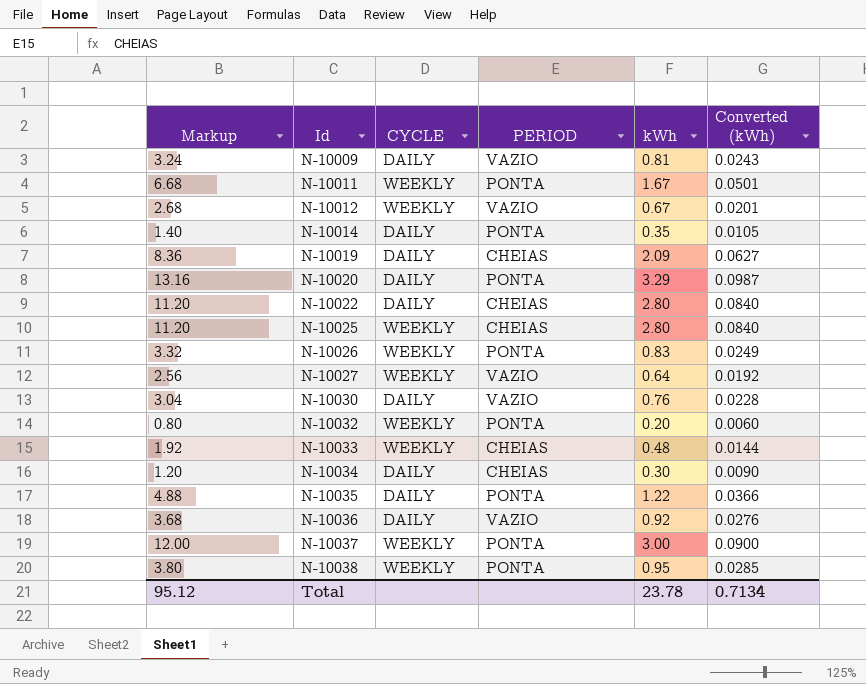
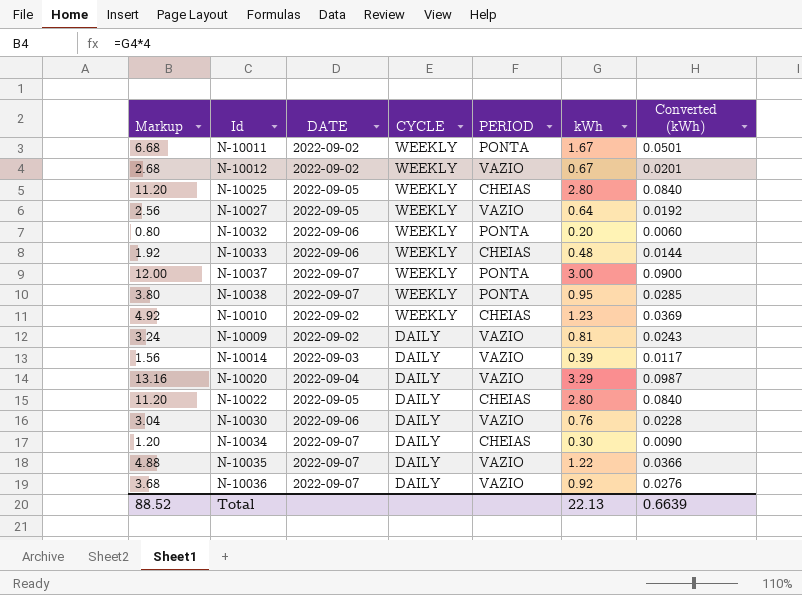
row order: Id ascending -> CYCLE descending
column DATE | position: none -> 3
row N-10019: 8.36 | DAILY | CHEIAS | 2.09 | 0.0627 -> none
row N-10026: 3.32 | WEEKLY | PONTA | 0.83 | 0.0249 -> none
row N-10010: none -> 4.92 | 2022-09-02 | WEEKLY | CHEIAS | 1.23 | 0.0369
N-10014 | Markup: 1.40 -> 1.56
N-10014 | PERIOD: PONTA -> VAZIO
N-10014 | kWh: 0.35 -> 0.39
N-10014 | Converted (kWh): 0.0105 -> 0.0117
N-10020 | PERIOD: PONTA -> VAZIO
N-10035 | PERIOD: PONTA -> VAZIO
Total | Markup: 95.12 -> 88.52
Total | kWh: 23.78 -> 22.13
Total | Converted (kWh): 0.7134 -> 0.6639

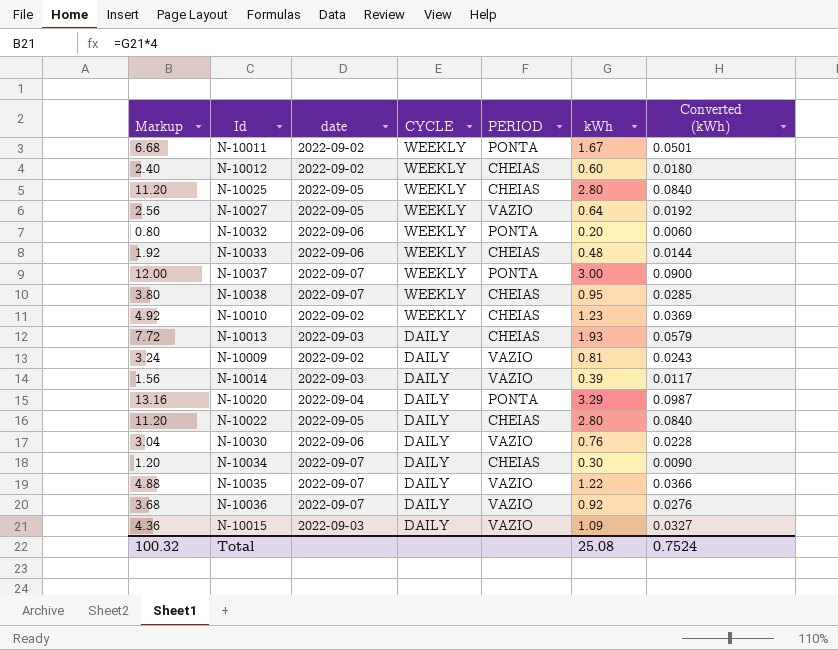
column name: DATE -> date
N-10012 | Markup: 2.68 -> 2.40
N-10012 | PERIOD: VAZIO -> CHEIAS
N-10012 | kWh: 0.67 -> 0.60
N-10012 | Converted (kWh): 0.0201 -> 0.0180
N-10038 | PERIOD: PONTA -> CHEIAS
row N-10013: none -> 7.72 | 2022-09-03 | DAILY | CHEIAS | 1.93 | 0.0579
N-10020 | PERIOD: VAZIO -> PONTA
row N-10015: none -> 4.36 | 2022-09-03 | DAILY | VAZIO | 1.09 | 0.0327
Total | Markup: 88.52 -> 100.32
Total | kWh: 22.13 -> 25.08
Total | Converted (kWh): 0.6639 -> 0.7524

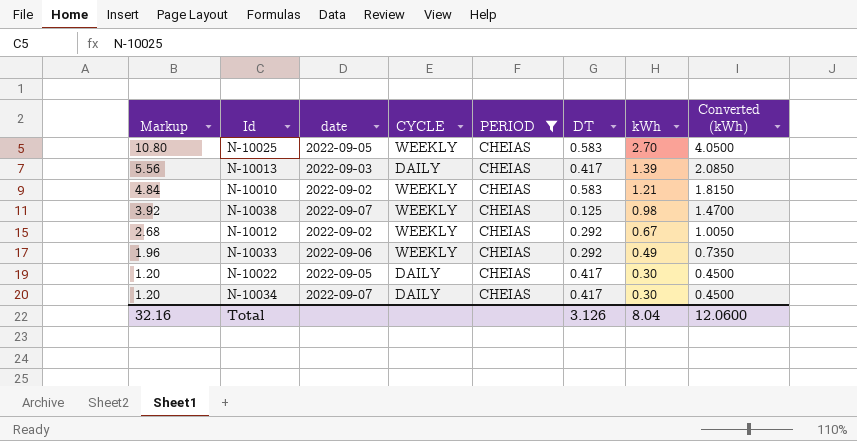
filter: none -> PERIOD = CHEIAS
row order: CYCLE descending -> Markup descending
column DT | position: none -> 6
column Converted (kWh) | formula: [kWh] * 0.03 -> [kWh] * 1.5
N-10025 | Markup: 11.20 -> 10.80
N-10025 | kWh: 2.80 -> 2.70
N-10013 | Markup: 7.72 -> 5.56
N-10013 | kWh: 1.93 -> 1.39
N-10010 | Markup: 4.92 -> 4.84
N-10010 | kWh: 1.23 -> 1.21
N-10038 | Markup: 3.80 -> 3.92
N-10038 | kWh: 0.95 -> 0.98
N-10012 | Markup: 2.40 -> 2.68
N-10012 | kWh: 0.60 -> 0.67
N-10033 | Markup: 1.92 -> 1.96
N-10033 | kWh: 0.48 -> 0.49
N-10022 | Markup: 11.20 -> 1.20
N-10022 | kWh: 2.80 -> 0.30
Total | Markup: 100.32 -> 32.16
Total | kWh: 25.08 -> 8.04
Total | Converted (kWh): 0.7524 -> 12.0600

